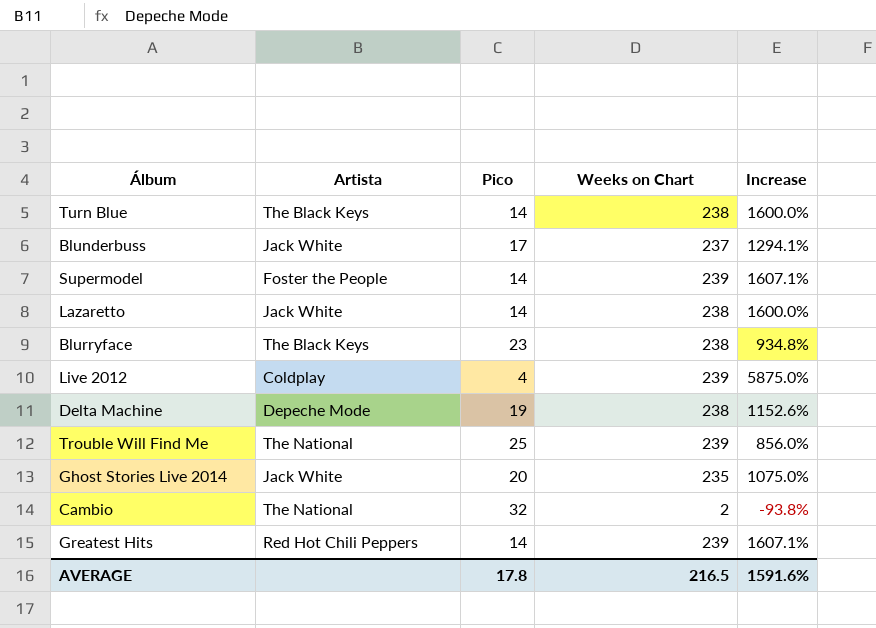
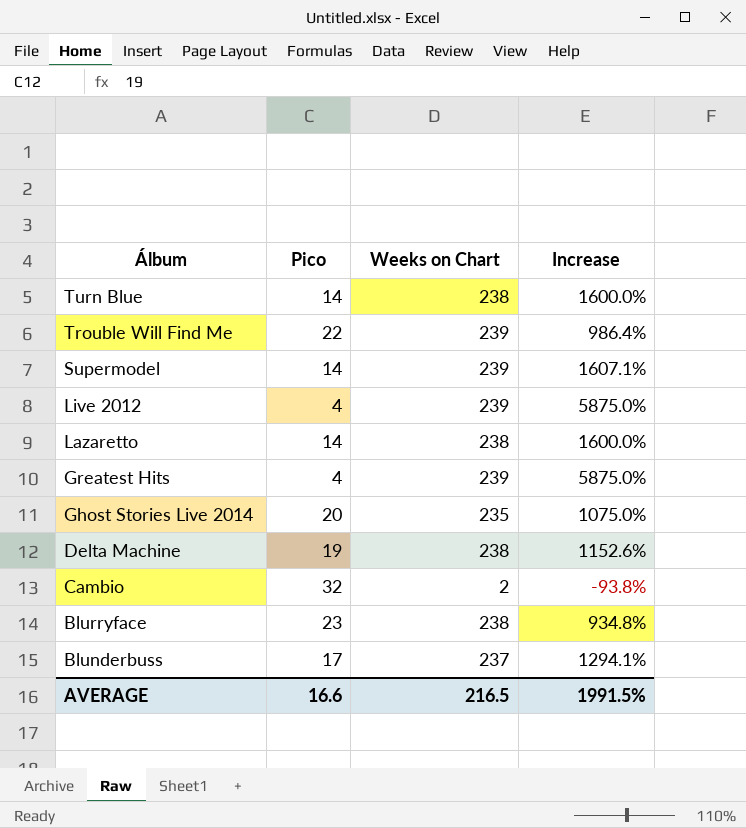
row order: none -> Álbum descending
column Artista | position: 2 -> none
Trouble Will Find Me | Pico: 25 -> 22
Trouble Will Find Me | Increase: 856.0% -> 986.4%
Greatest Hits | Pico: 14 -> 4
Greatest Hits | Increase: 1607.1% -> 5875.0%
AVERAGE | Pico: 17.8 -> 16.6
AVERAGE | Increase: 1591.6% -> 1991.5%

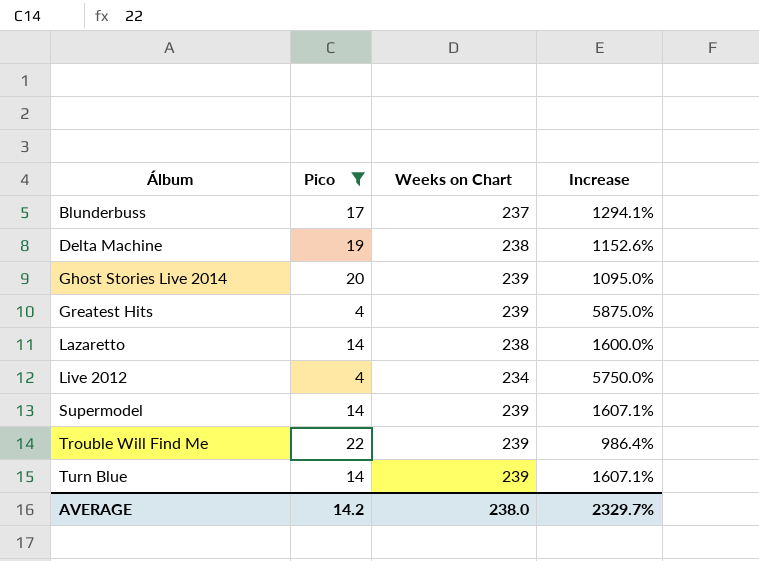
filter: none -> Pico <= 22
row order: Álbum descending -> Álbum ascending
Ghost Stories Live 2014 | Weeks on Chart: 235 -> 239
Ghost Stories Live 2014 | Increase: 1075.0% -> 1095.0%
Live 2012 | Weeks on Chart: 239 -> 234
Live 2012 | Increase: 5875.0% -> 5750.0%
Turn Blue | Weeks on Chart: 238 -> 239
Turn Blue | Increase: 1600.0% -> 1607.1%
AVERAGE | Pico: 16.6 -> 14.2
AVERAGE | Weeks on Chart: 216.5 -> 238.0
AVERAGE | Increase: 1991.5% -> 2329.7%

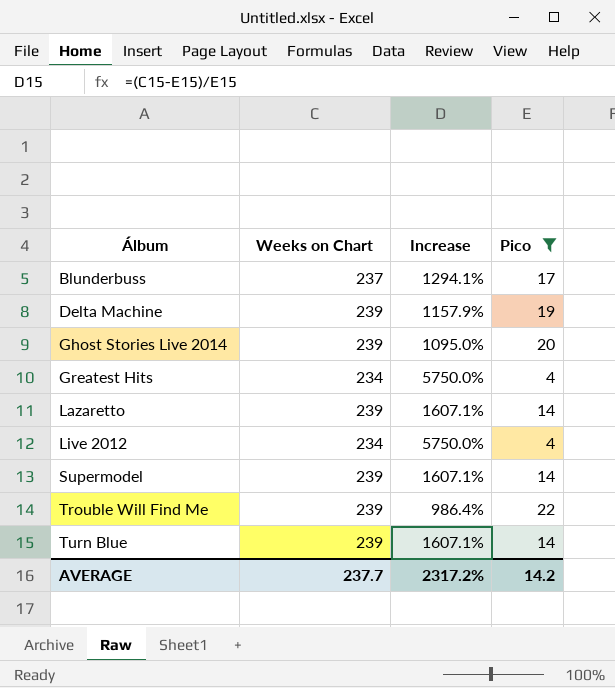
column Pico | position: 2 -> 4
Delta Machine | Weeks on Chart: 238 -> 239
Delta Machine | Increase: 1152.6% -> 1157.9%
Greatest Hits | Weeks on Chart: 239 -> 234
Greatest Hits | Increase: 5875.0% -> 5750.0%
Lazaretto | Weeks on Chart: 238 -> 239
Lazaretto | Increase: 1600.0% -> 1607.1%
AVERAGE | Weeks on Chart: 238.0 -> 237.7
AVERAGE | Increase: 2329.7% -> 2317.2%

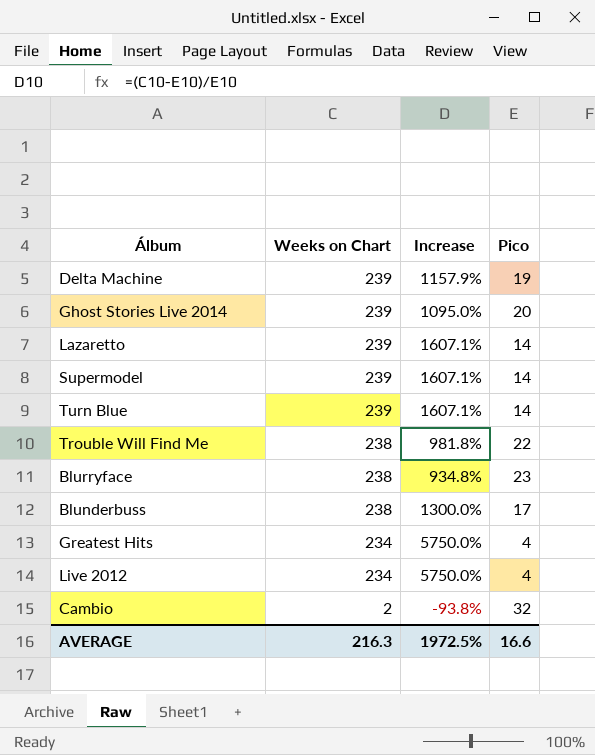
filter: Pico <= 22 -> none
row order: Álbum ascending -> Weeks on Chart descending
Trouble Will Find Me | Weeks on Chart: 239 -> 238
Trouble Will Find Me | Increase: 986.4% -> 981.8%
Blunderbuss | Weeks on Chart: 237 -> 238
Blunderbuss | Increase: 1294.1% -> 1300.0%
AVERAGE | Weeks on Chart: 237.7 -> 216.3
AVERAGE | Increase: 2317.2% -> 1972.5%
AVERAGE | Pico: 14.2 -> 16.6

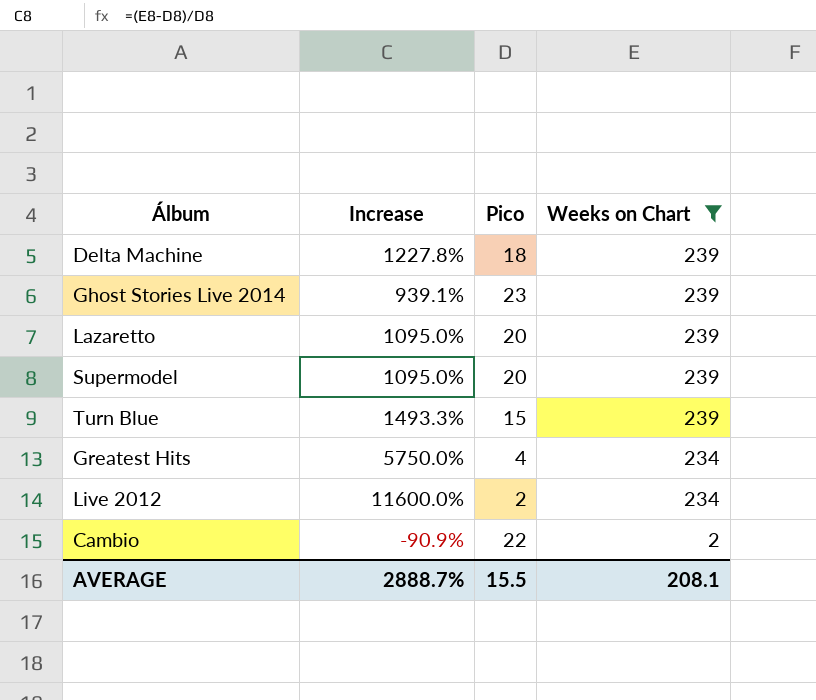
filter: none -> Weeks on Chart != 238
column Weeks on Chart | position: 2 -> 4
Delta Machine | Increase: 1157.9% -> 1227.8%
Delta Machine | Pico: 19 -> 18
Ghost Stories Live 2014 | Increase: 1095.0% -> 939.1%
Ghost Stories Live 2014 | Pico: 20 -> 23
Lazaretto | Increase: 1607.1% -> 1095.0%
Lazaretto | Pico: 14 -> 20
Supermodel | Increase: 1607.1% -> 1095.0%
Supermodel | Pico: 14 -> 20
Turn Blue | Increase: 1607.1% -> 1493.3%
Turn Blue | Pico: 14 -> 15
Live 2012 | Increase: 5750.0% -> 11600.0%
Live 2012 | Pico: 4 -> 2
Cambio | Increase: -93.8% -> -90.9%
Cambio | Pico: 32 -> 22
AVERAGE | Increase: 1972.5% -> 2888.7%
AVERAGE | Pico: 16.6 -> 15.5
AVERAGE | Weeks on Chart: 216.3 -> 208.1

